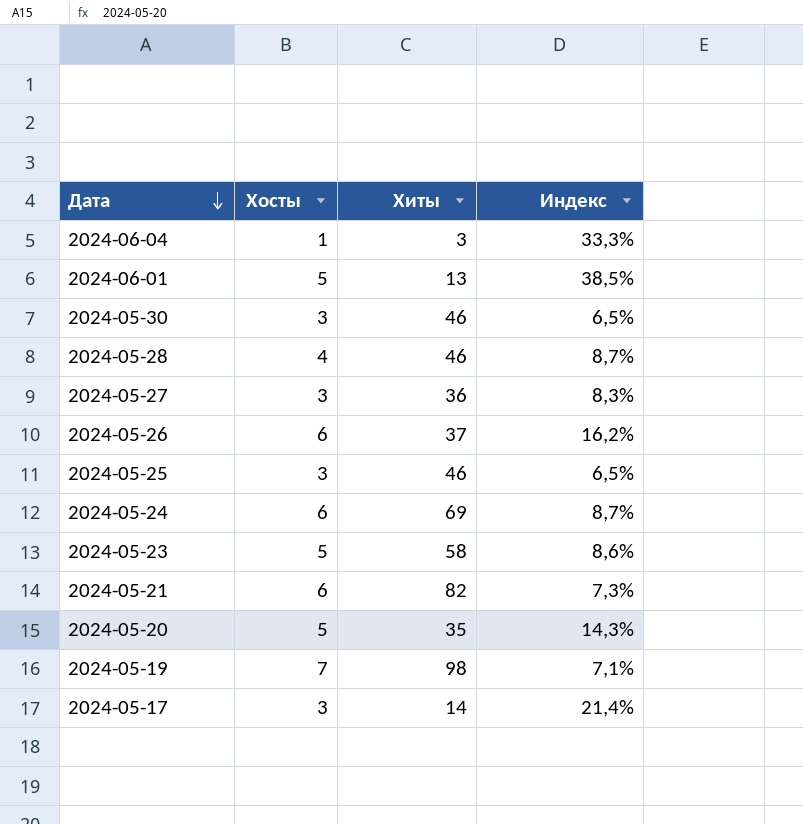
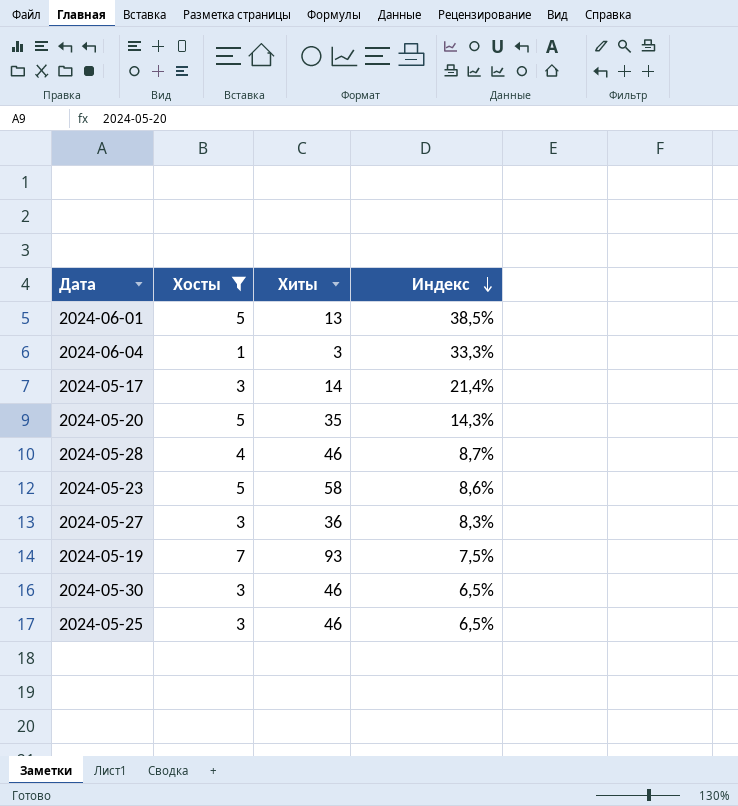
filter: none -> Хосты != 6
row order: Дата descending -> Индекс descending
2024-05-19 | Хиты: 98 -> 93
2024-05-19 | Индекс: 7,1% -> 7,5%

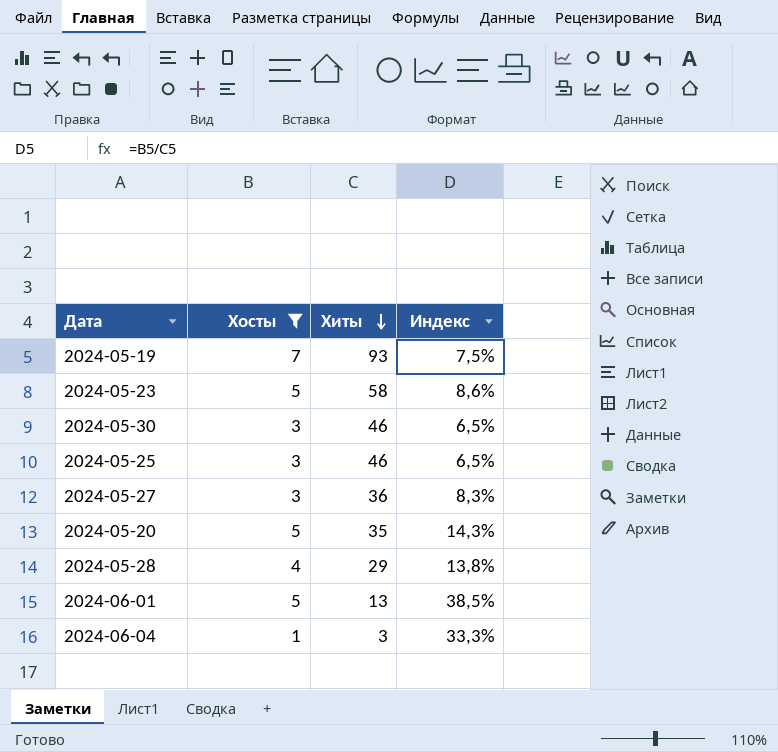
row order: Индекс descending -> Хиты descending
row 2024-05-17: 3 | 14 | 21,4% -> none
2024-05-28 | Хиты: 46 -> 29
2024-05-28 | Индекс: 8,7% -> 13,8%

